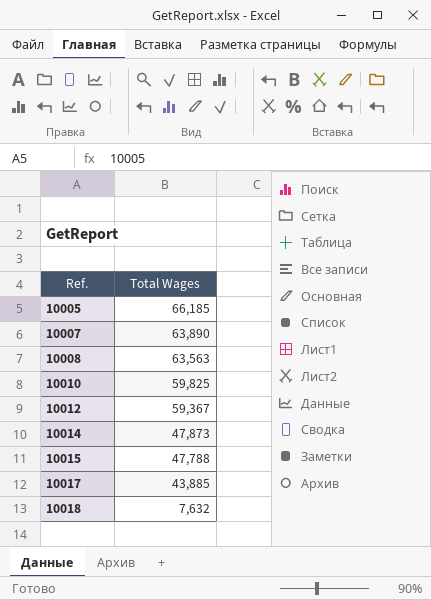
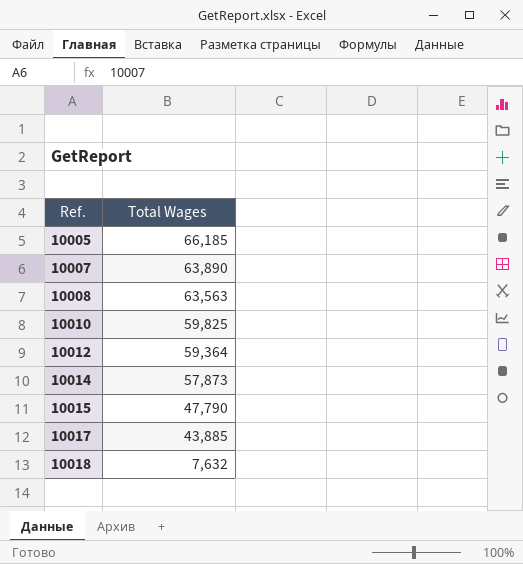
10012 | Total Wages: 59,367 -> 59,364
10014 | Total Wages: 47,873 -> 57,873
10015 | Total Wages: 47,788 -> 47,790

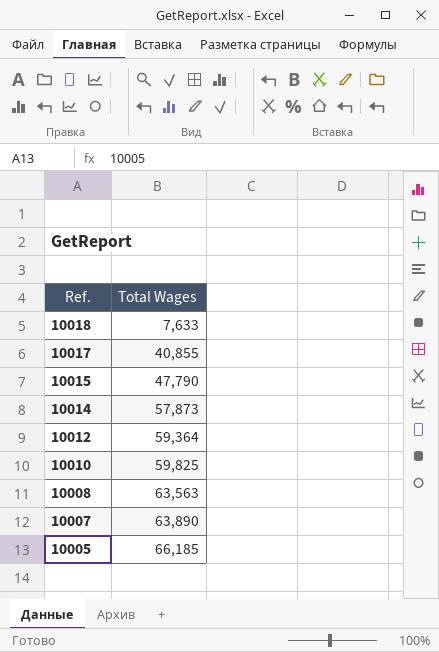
row order: Ref. ascending -> Ref. descending
10018 | Total Wages: 7,632 -> 7,633
10017 | Total Wages: 43,885 -> 40,855

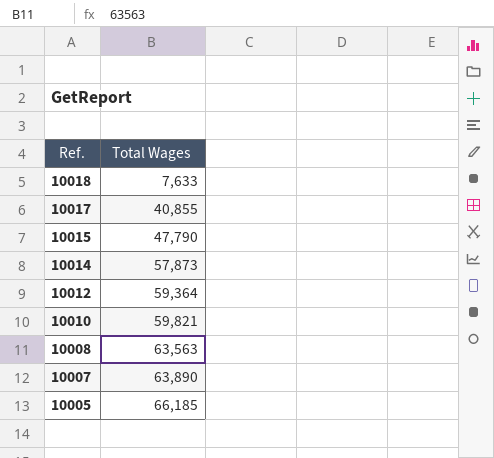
10010 | Total Wages: 59,825 -> 59,821

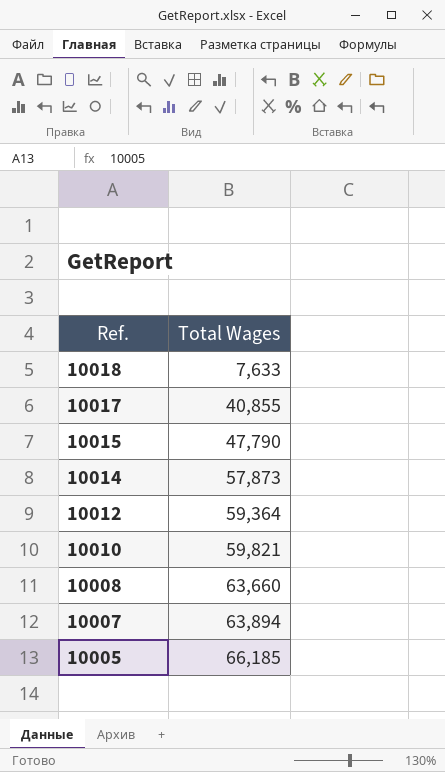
10008 | Total Wages: 63,563 -> 63,660
10007 | Total Wages: 63,890 -> 63,894

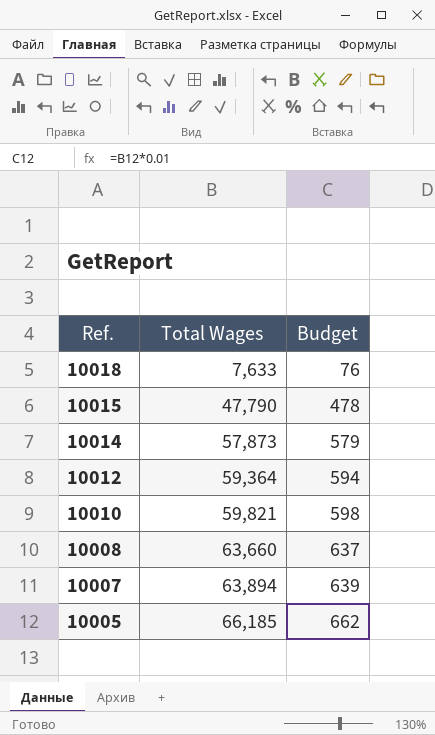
column Budget | formula: none -> [Total Wages] * 0.01
row 10017: 40,855 -> none

